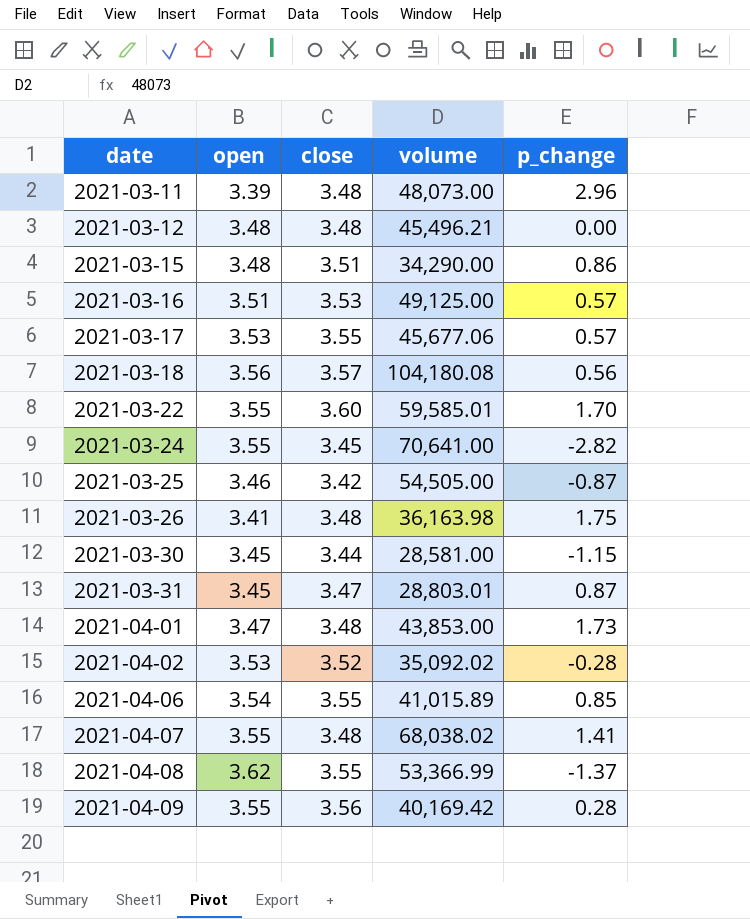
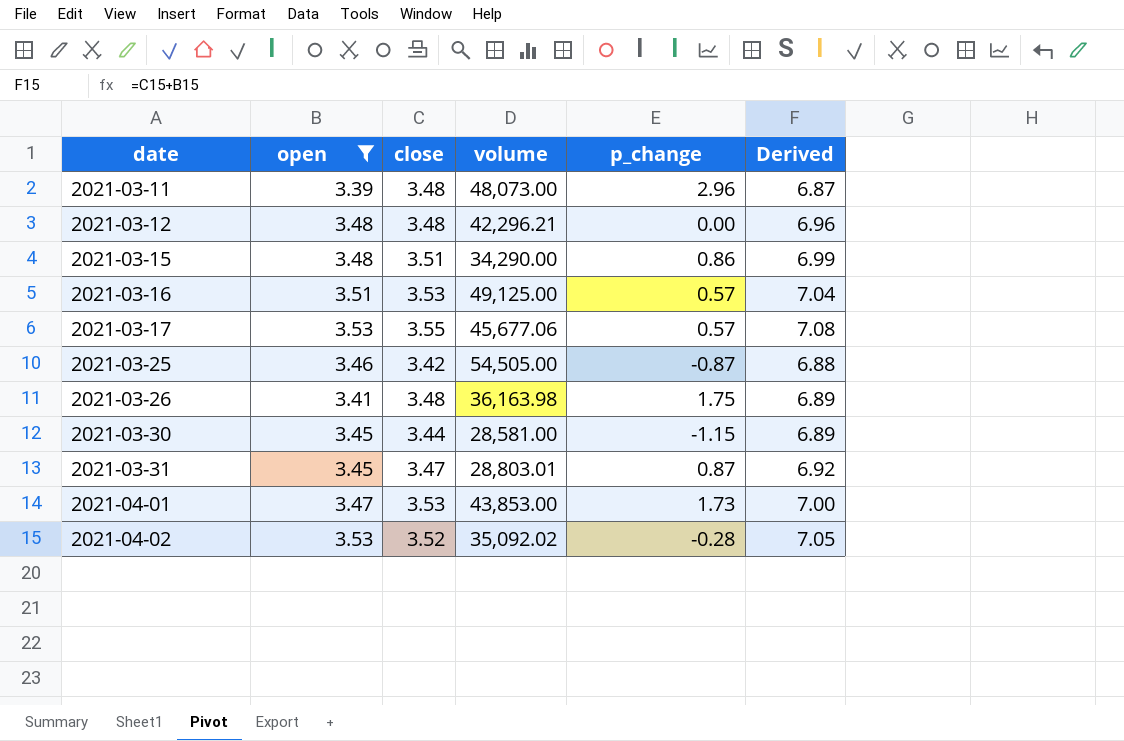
filter: none -> open <= 3.53
column Derived | formula: none -> [open] + [close]
2021-03-12 | volume: 45,496.21 -> 42,296.21
2021-04-01 | close: 3.48 -> 3.53

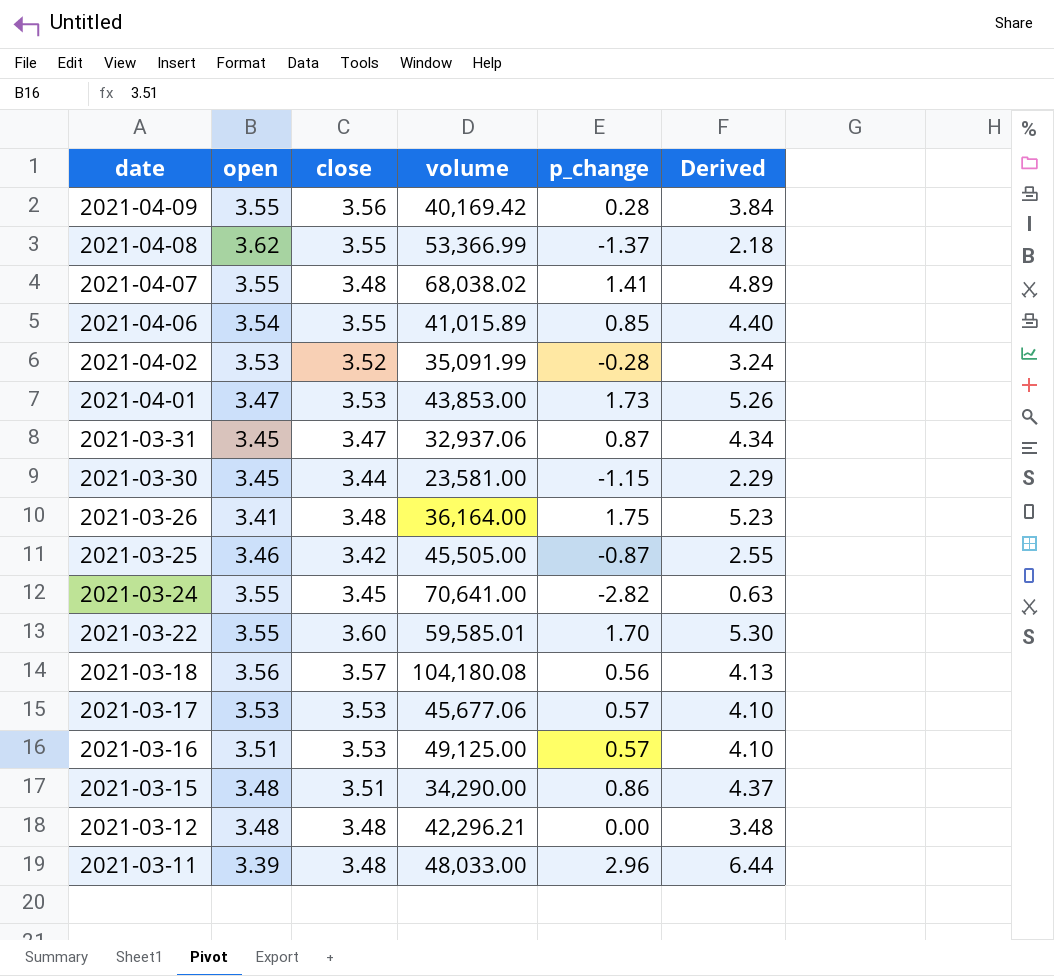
filter: open <= 3.53 -> none
row order: date ascending -> date descending
column Derived | formula: [open] + [close] -> [close] + [p_change]
2021-04-02 | volume: 35,092.02 -> 35,091.99
2021-03-31 | volume: 28,803.01 -> 32,937.06
2021-03-30 | volume: 28,581.00 -> 23,581.00
2021-03-26 | volume: 36,163.98 -> 36,164.00
2021-03-25 | volume: 54,505.00 -> 45,505.00
2021-03-17 | close: 3.55 -> 3.53
2021-03-11 | volume: 48,073.00 -> 48,033.00

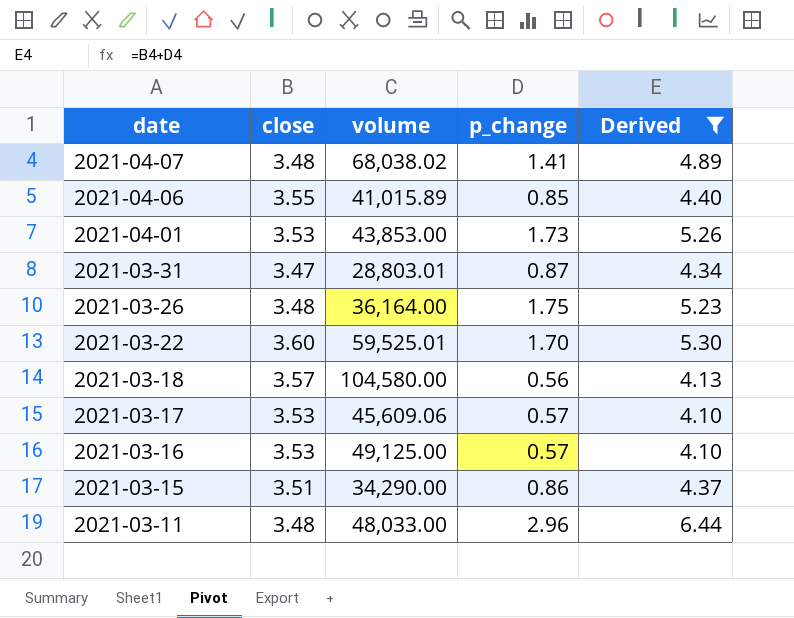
filter: none -> Derived >= 4.10
column open | position: 2 -> none
2021-03-31 | volume: 32,937.06 -> 28,803.01
2021-03-22 | volume: 59,585.01 -> 59,525.01
2021-03-18 | volume: 104,180.08 -> 104,580.00
2021-03-17 | volume: 45,677.06 -> 45,609.06

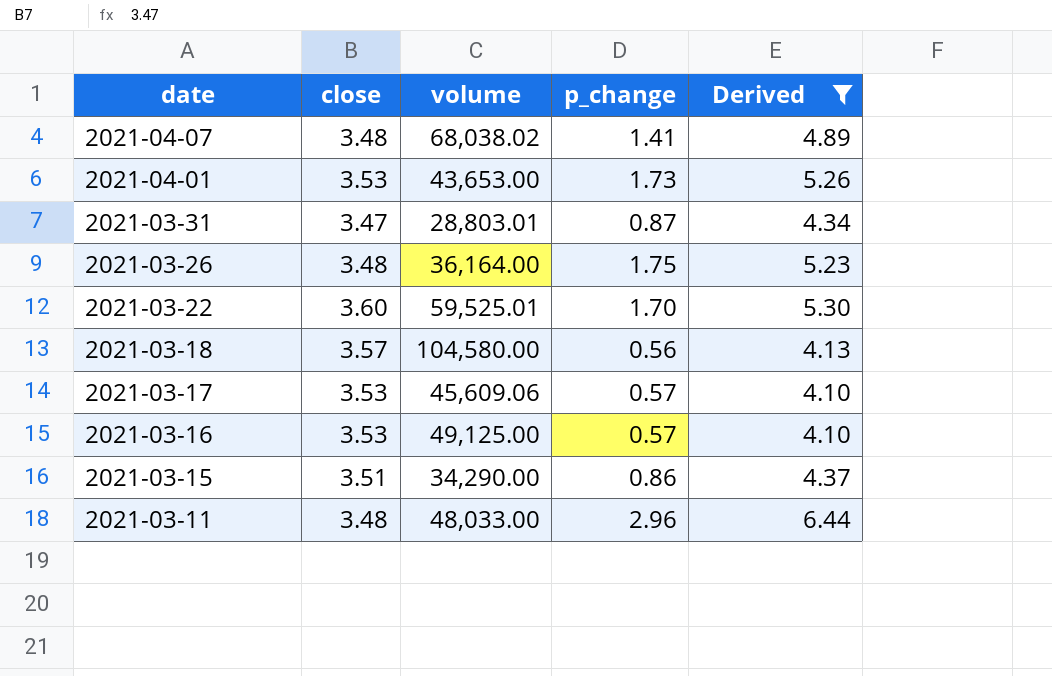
row 2021-04-06: 3.55 | 41,015.89 | 0.85 | 4.40 -> none
2021-04-01 | volume: 43,853.00 -> 43,653.00

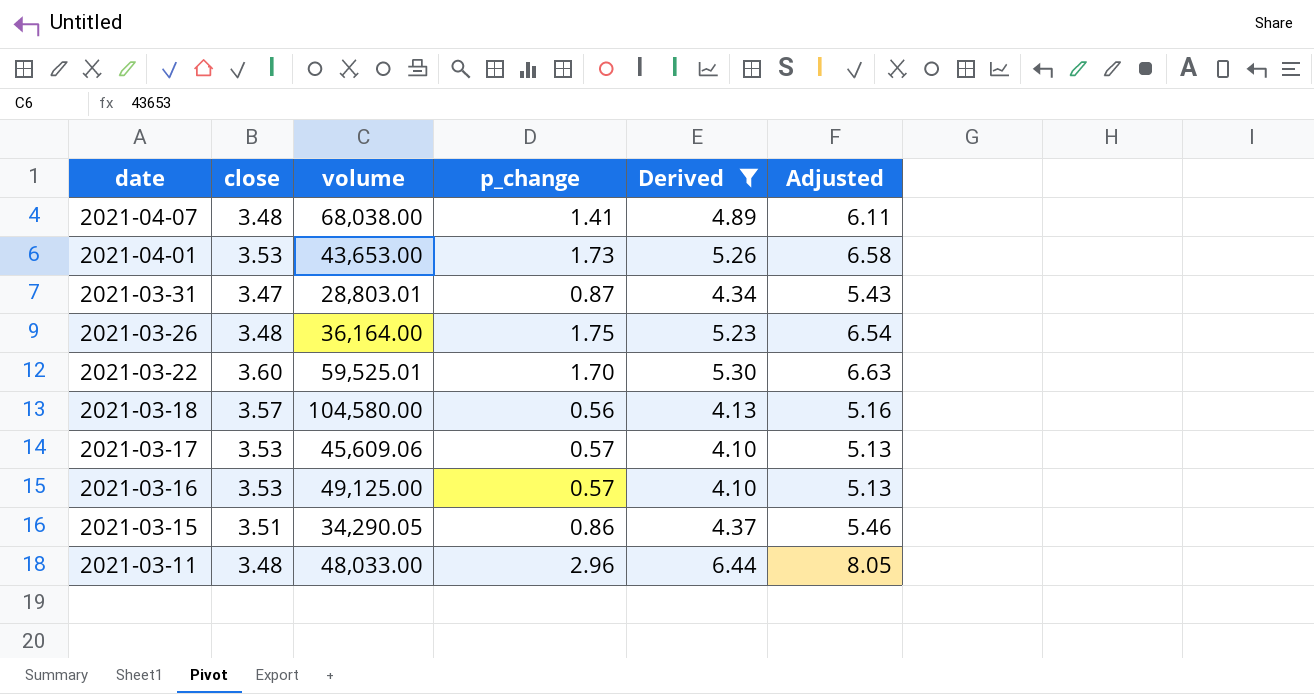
column Adjusted | formula: none -> [Derived] * 1.25
2021-04-07 | volume: 68,038.02 -> 68,038.00
2021-03-15 | volume: 34,290.00 -> 34,290.05

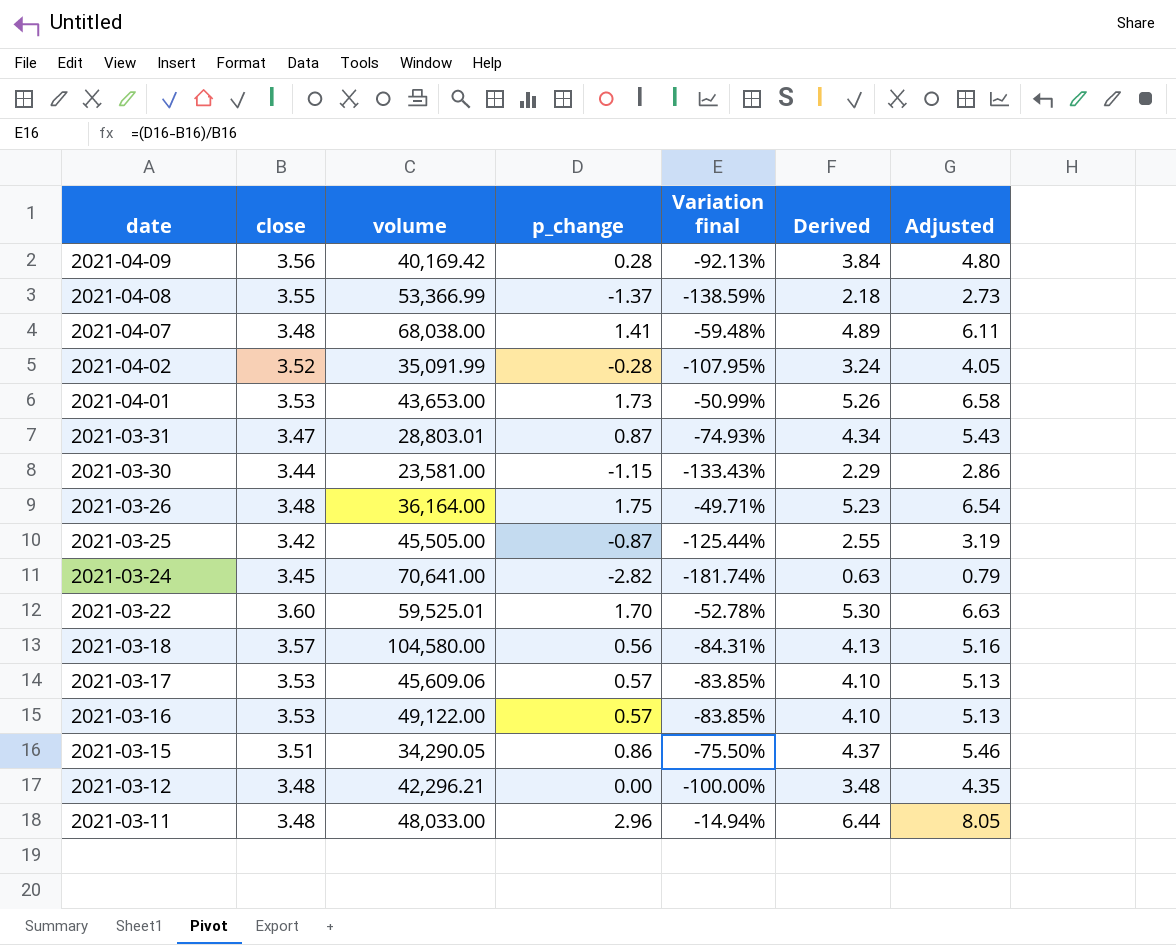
filter: Derived >= 4.10 -> none
column Variation final | formula: none -> ([p_change] - [close]) / [close]
2021-03-16 | volume: 49,125.00 -> 49,122.00

